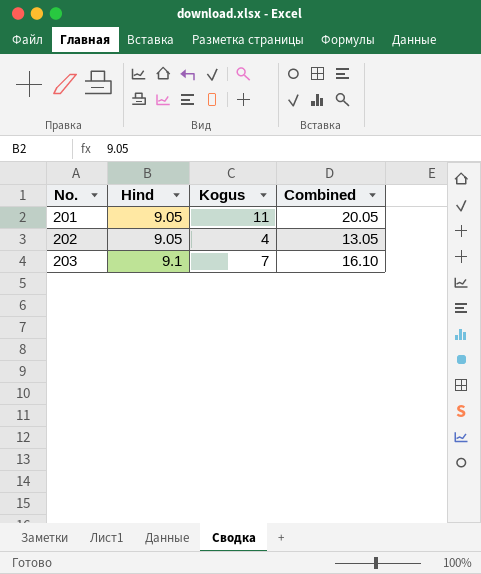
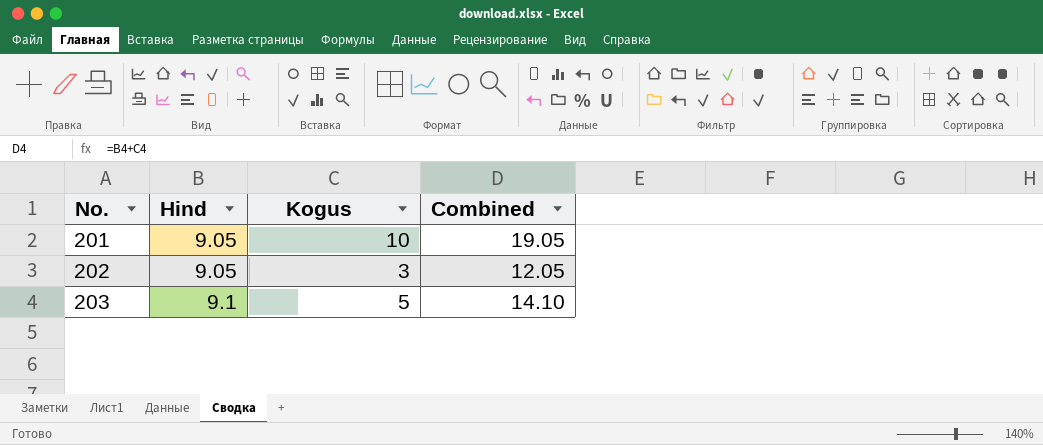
201 | Kogus: 11 -> 10
201 | Combined: 20.05 -> 19.05
202 | Kogus: 4 -> 3
202 | Combined: 13.05 -> 12.05
203 | Kogus: 7 -> 5
203 | Combined: 16.10 -> 14.10

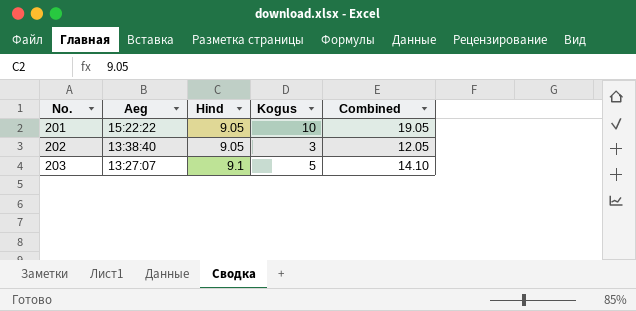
column Aeg | position: none -> 2

